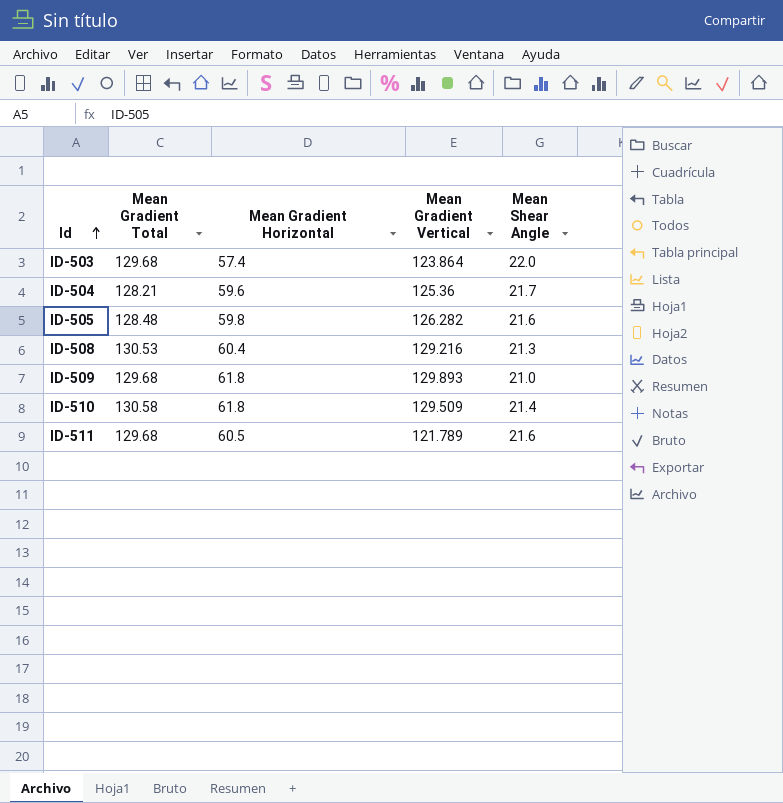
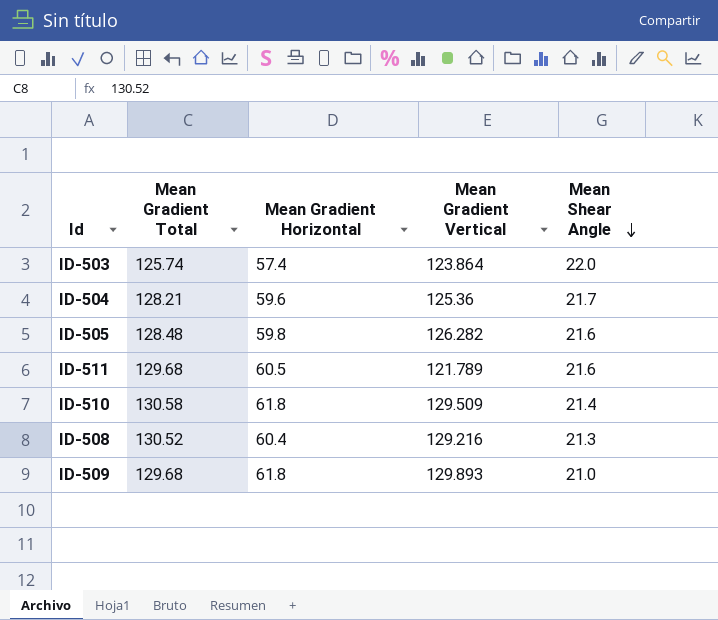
row order: Id ascending -> Mean Shear Angle descending
ID-503 | Mean Gradient Total: 129.68 -> 125.74
ID-508 | Mean Gradient Total: 130.53 -> 130.52

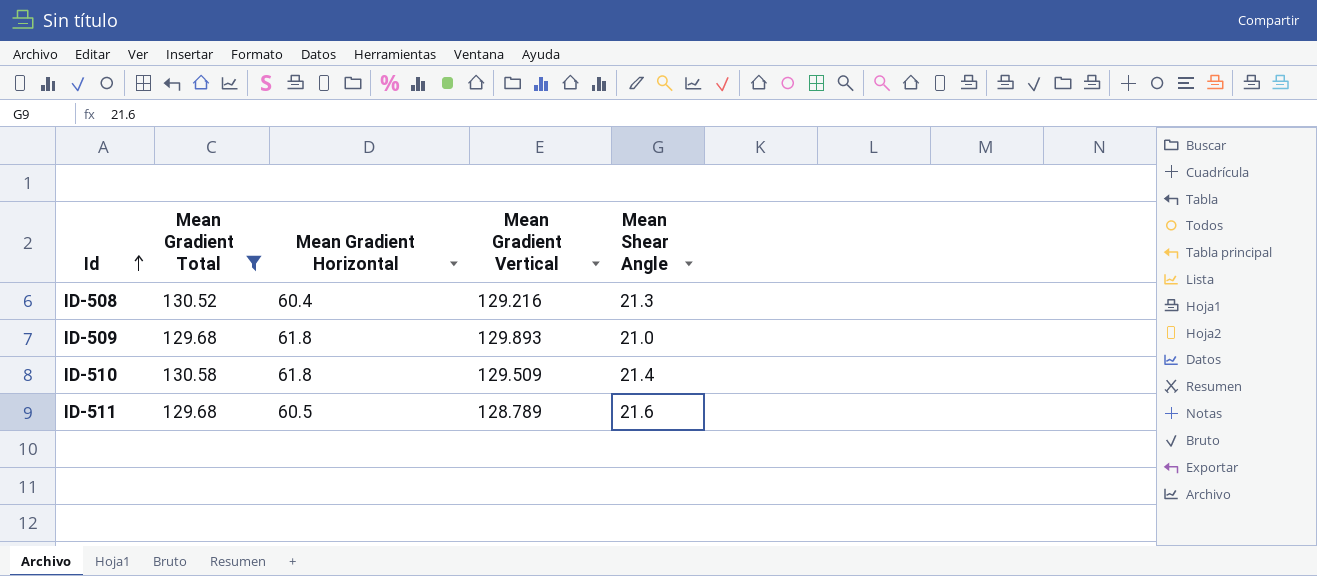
filter: none -> Mean Gradient Total >= 129.68
row order: Mean Shear Angle descending -> Id ascending
ID-511 | Mean Gradient Vertical: 121.789 -> 128.789

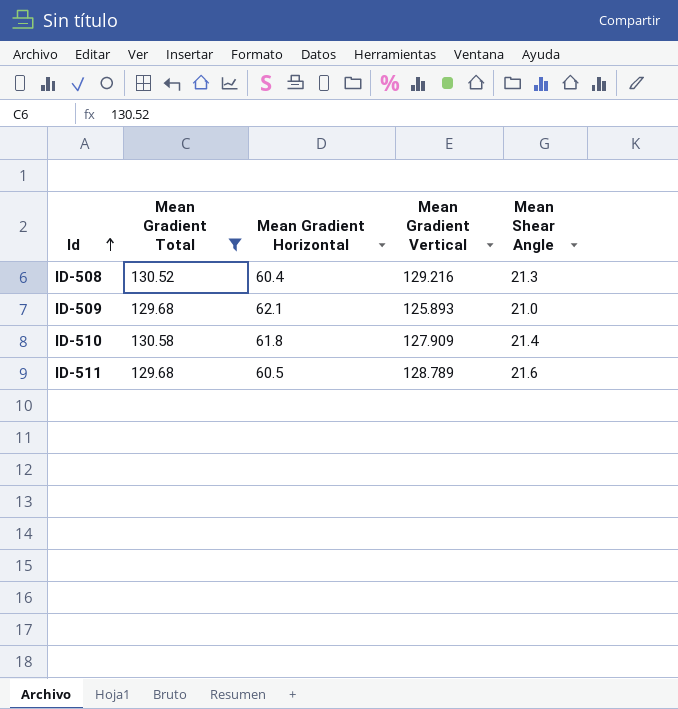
ID-509 | Mean Gradient Horizontal: 61.8 -> 62.1
ID-509 | Mean Gradient Vertical: 129.893 -> 125.893
ID-510 | Mean Gradient Vertical: 129.509 -> 127.909

